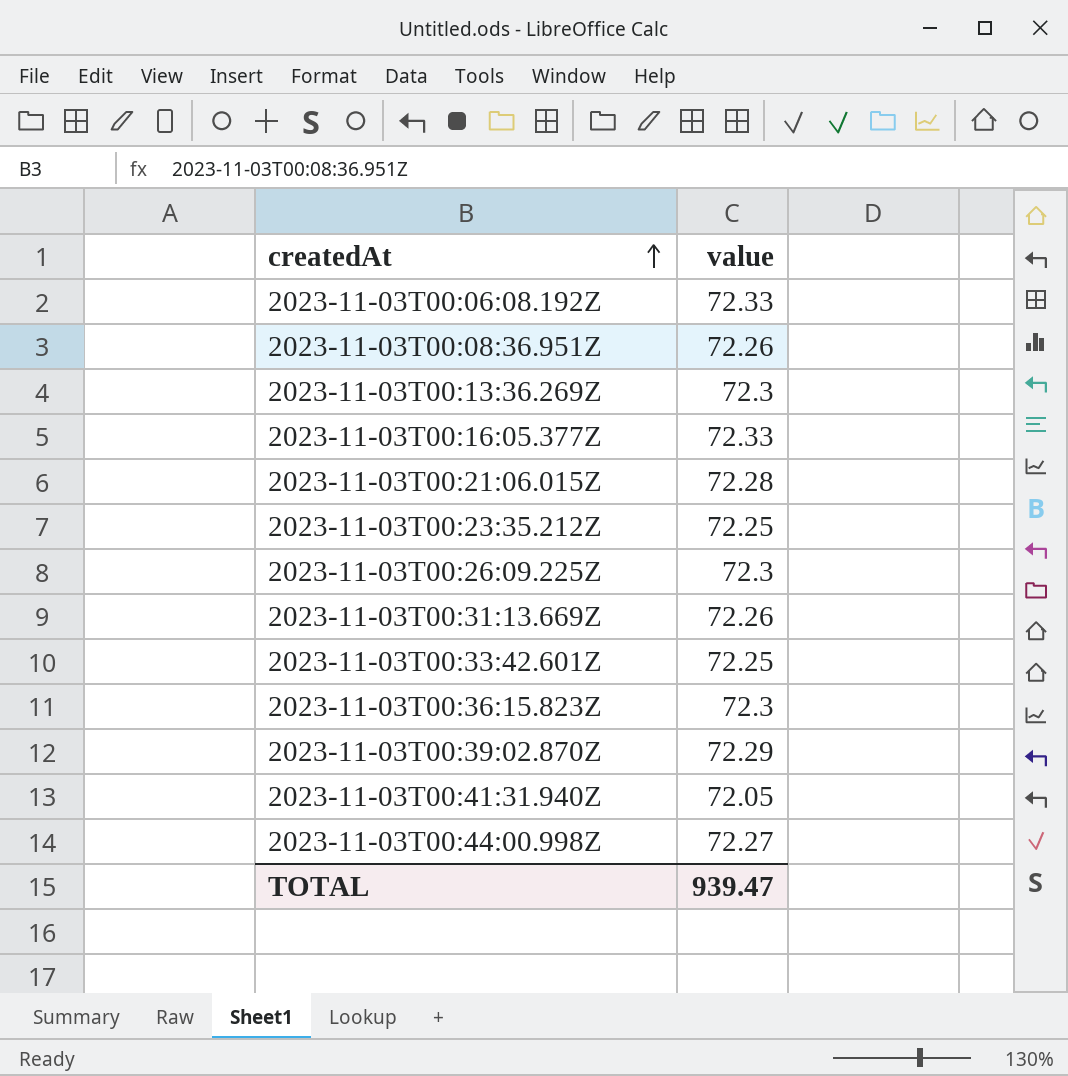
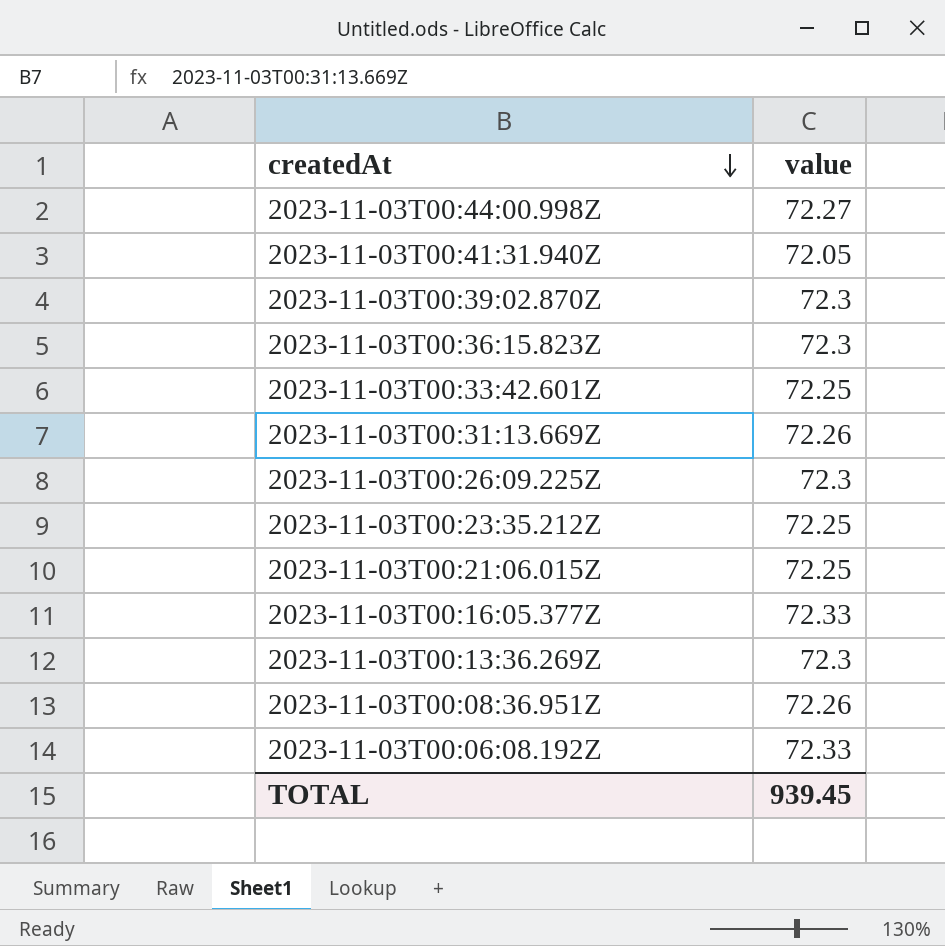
row order: createdAt ascending -> createdAt descending
2023-11-03T00:39:02.870Z | value: 72.29 -> 72.3
2023-11-03T00:21:06.015Z | value: 72.28 -> 72.25
TOTAL | value: 939.47 -> 939.45

